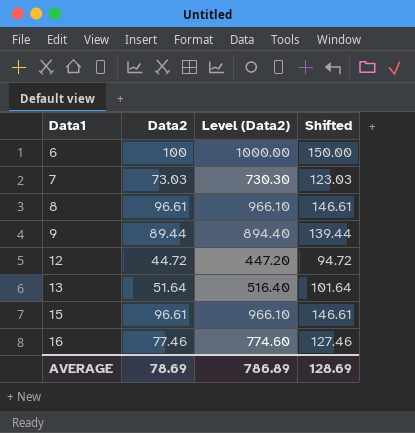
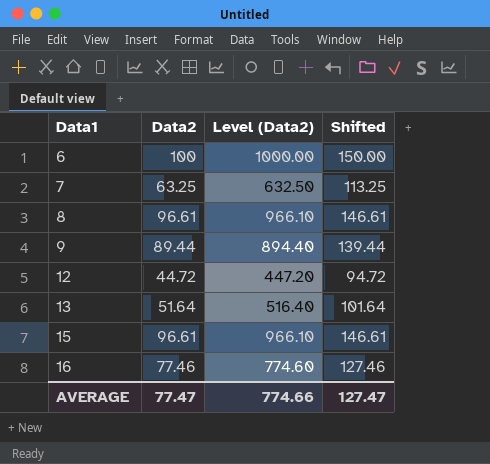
7 | Data2: 73.03 -> 63.25
7 | Level (Data2): 730.30 -> 632.50
7 | Shifted: 123.03 -> 113.25
AVERAGE | Data2: 78.69 -> 77.47
AVERAGE | Level (Data2): 786.89 -> 774.66
AVERAGE | Shifted: 128.69 -> 127.47

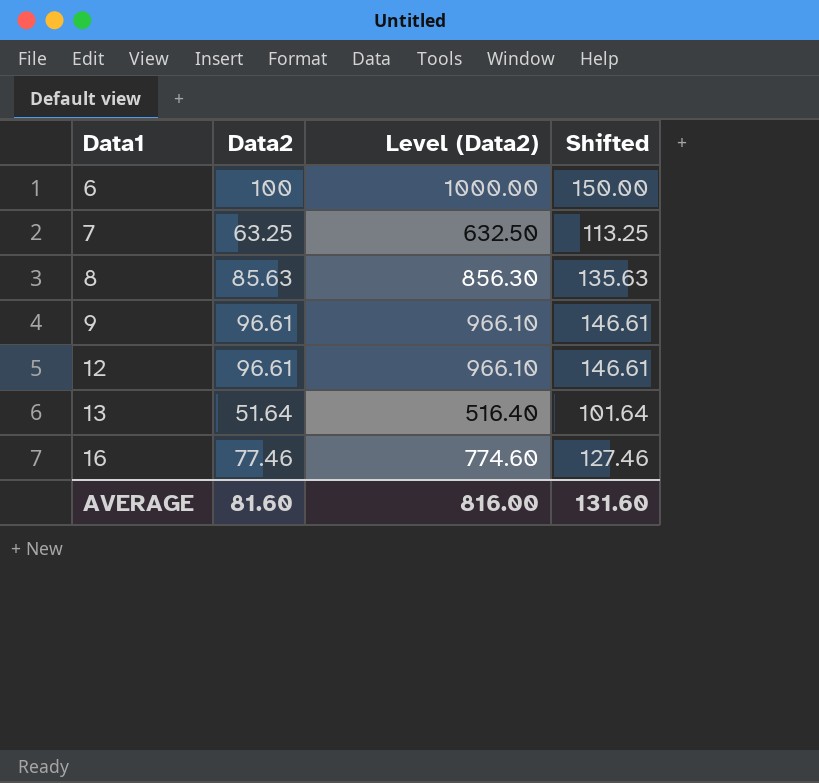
row 15: 96.61 | 966.10 | 146.61 -> none
8 | Data2: 96.61 -> 85.63
8 | Level (Data2): 966.10 -> 856.30
8 | Shifted: 146.61 -> 135.63
9 | Data2: 89.44 -> 96.61
9 | Level (Data2): 894.40 -> 966.10
9 | Shifted: 139.44 -> 146.61
12 | Data2: 44.72 -> 96.61
12 | Level (Data2): 447.20 -> 966.10
12 | Shifted: 94.72 -> 146.61
AVERAGE | Data2: 77.47 -> 81.60
AVERAGE | Level (Data2): 774.66 -> 816.00
AVERAGE | Shifted: 127.47 -> 131.60

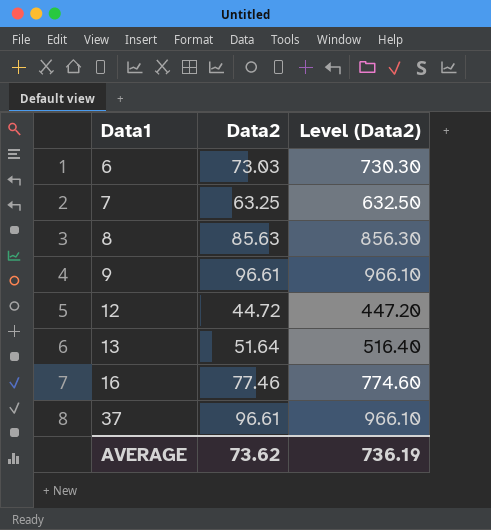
column Shifted | formula: [Data2] + 50 -> none
6 | Data2: 100 -> 73.03
6 | Level (Data2): 1000.00 -> 730.30
12 | Data2: 96.61 -> 44.72
12 | Level (Data2): 966.10 -> 447.20
row 37: none -> 96.61 | 966.10
AVERAGE | Data2: 81.60 -> 73.62
AVERAGE | Level (Data2): 816.00 -> 736.19

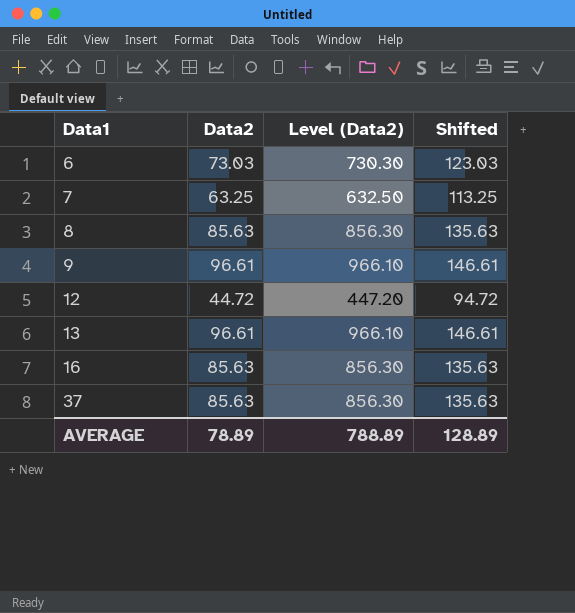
column Shifted | formula: none -> [Data2] + 50
13 | Data2: 51.64 -> 96.61
13 | Level (Data2): 516.40 -> 966.10
16 | Data2: 77.46 -> 85.63
16 | Level (Data2): 774.60 -> 856.30
37 | Data2: 96.61 -> 85.63
37 | Level (Data2): 966.10 -> 856.30
AVERAGE | Data2: 73.62 -> 78.89
AVERAGE | Level (Data2): 736.19 -> 788.89

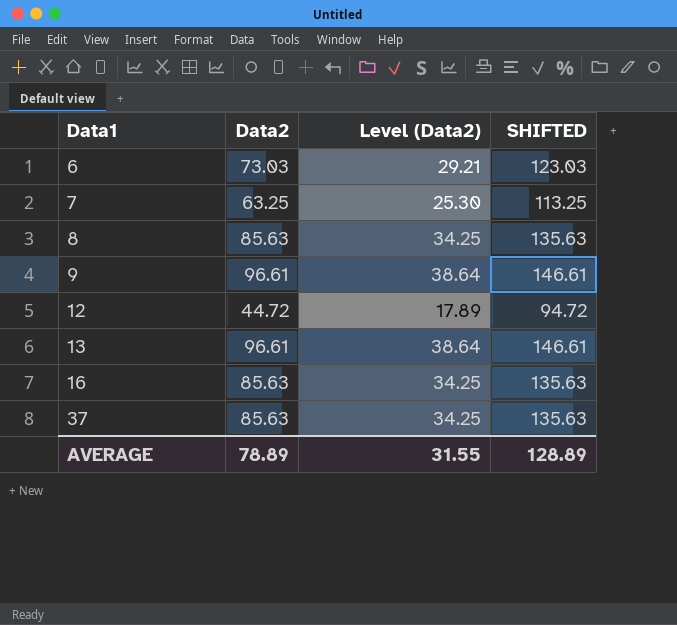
column Level (Data2) | formula: [Data2] * 10 -> [Data2] * 0.4
column name: Shifted -> SHIFTED
AVERAGE | Level (Data2): 788.89 -> 31.55

